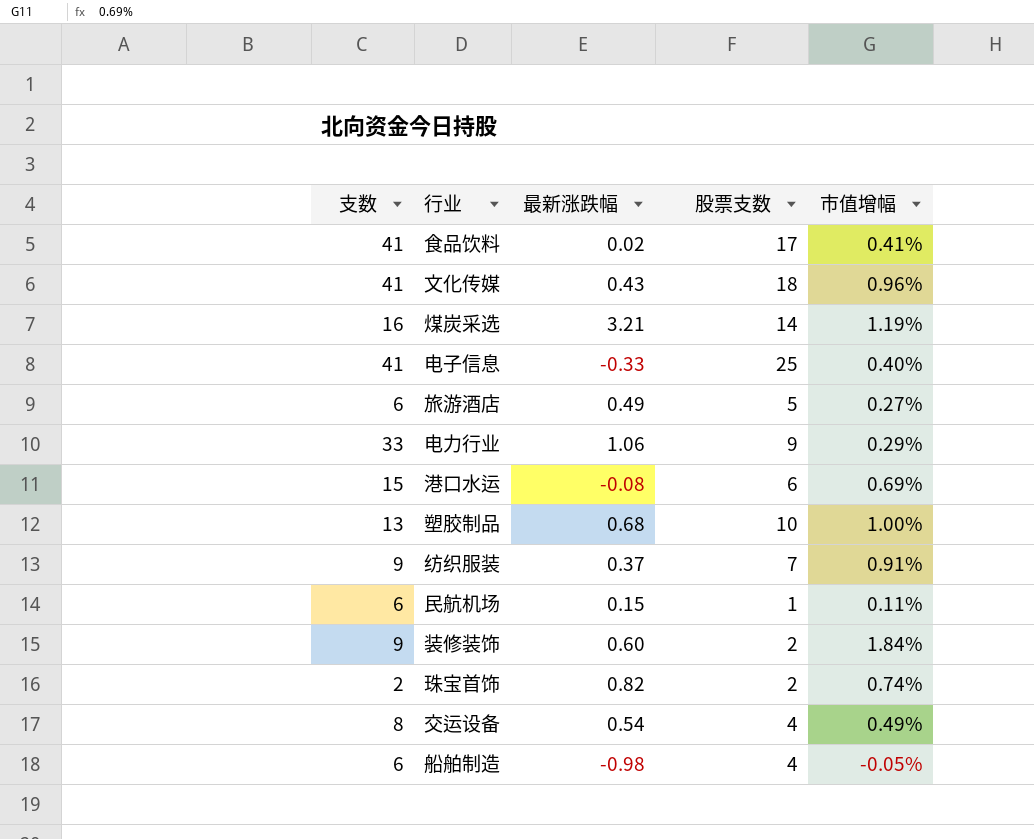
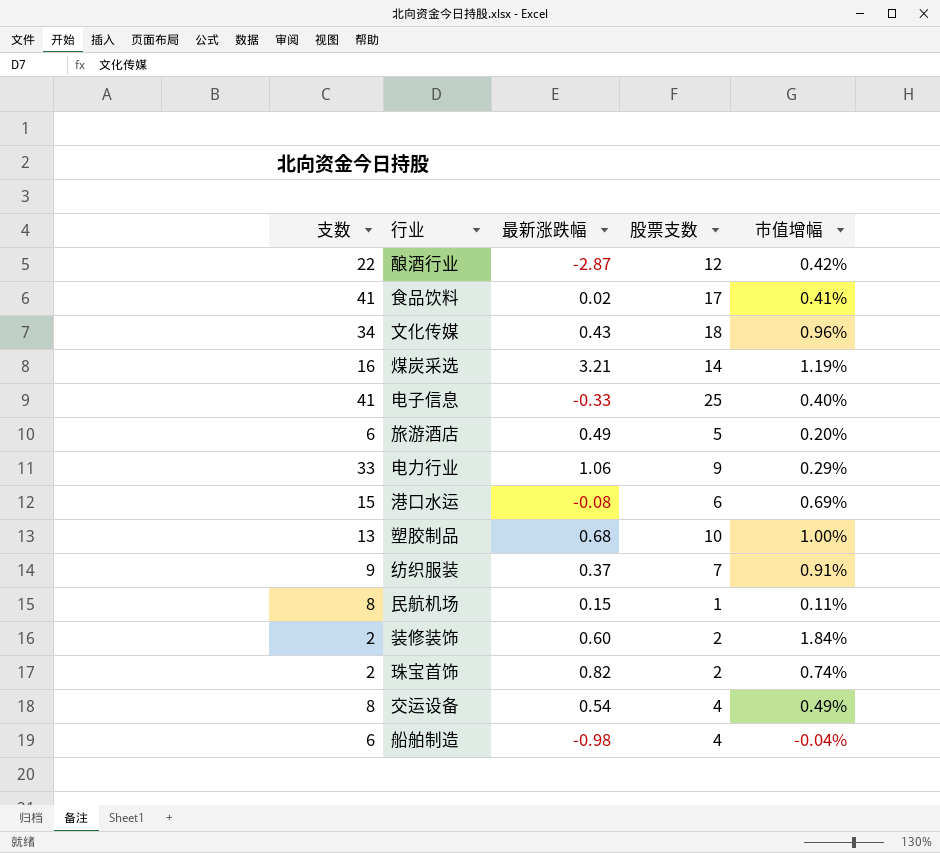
row 酿酒行业: none -> 22 | -2.87 | 12 | 0.42%
文化传媒 | 支数: 41 -> 34
旅游酒店 | 市值增幅: 0.27% -> 0.20%
民航机场 | 支数: 6 -> 8
装修装饰 | 支数: 9 -> 2
船舶制造 | 市值增幅: -0.05% -> -0.04%

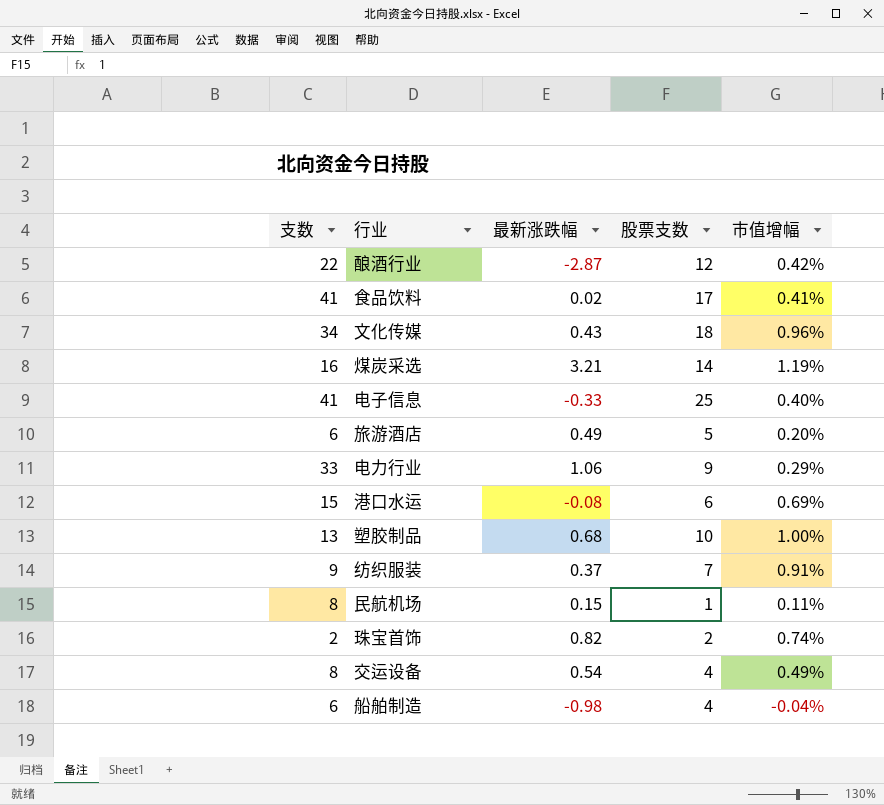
row 装修装饰: 2 | 0.60 | 2 | 1.84% -> none

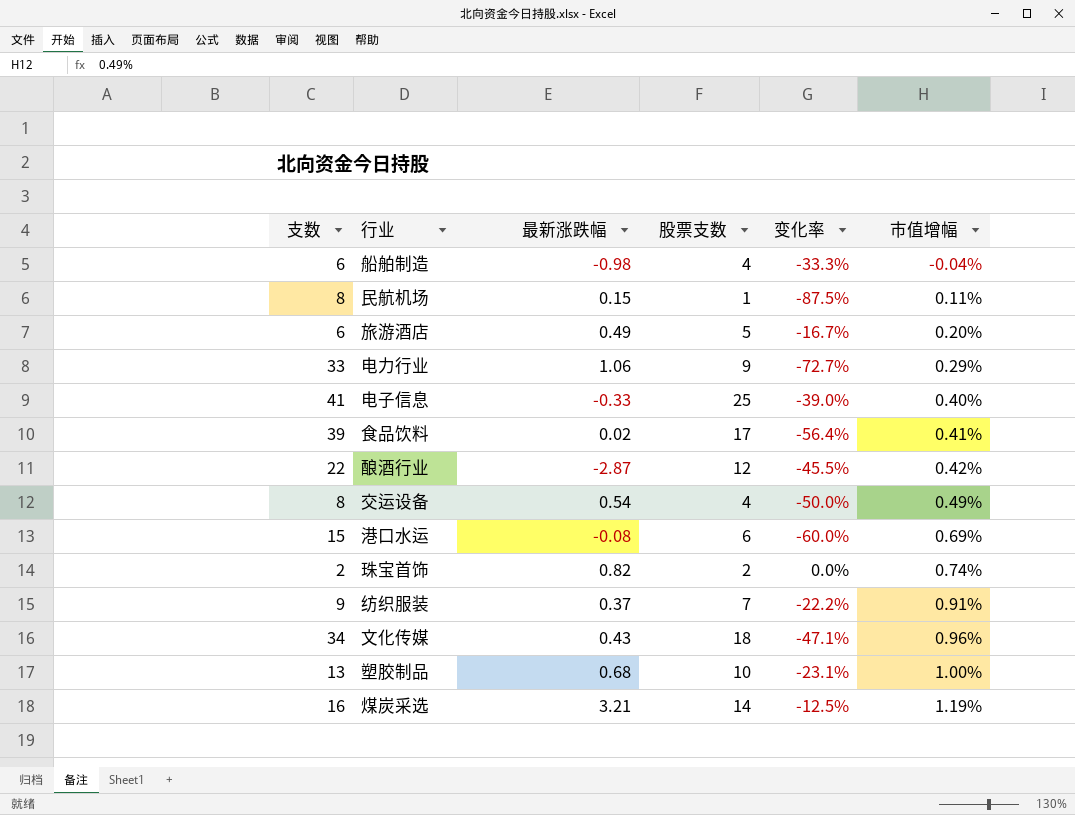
row order: none -> 市值增幅 ascending
column 变化率 | formula: none -> ([股票支数] - [支数]) / [支数]
食品饮料 | 支数: 41 -> 39

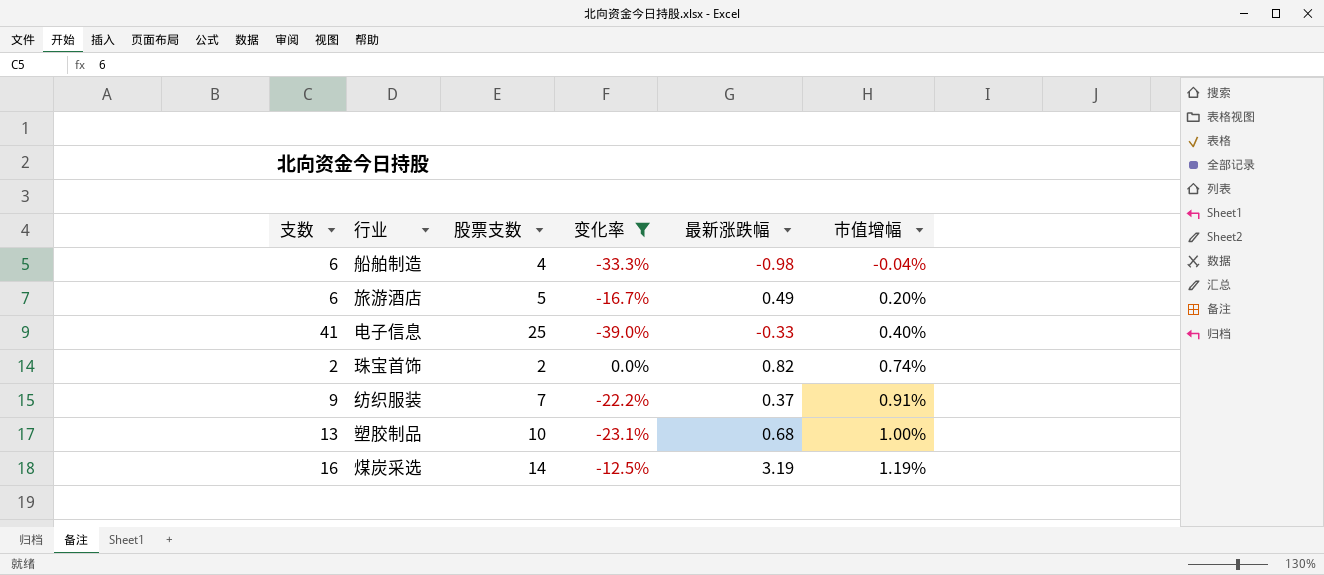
filter: none -> 变化率 >= -39.0%
column 最新涨跌幅 | position: 3 -> 5
煤炭采选 | 最新涨跌幅: 3.21 -> 3.19

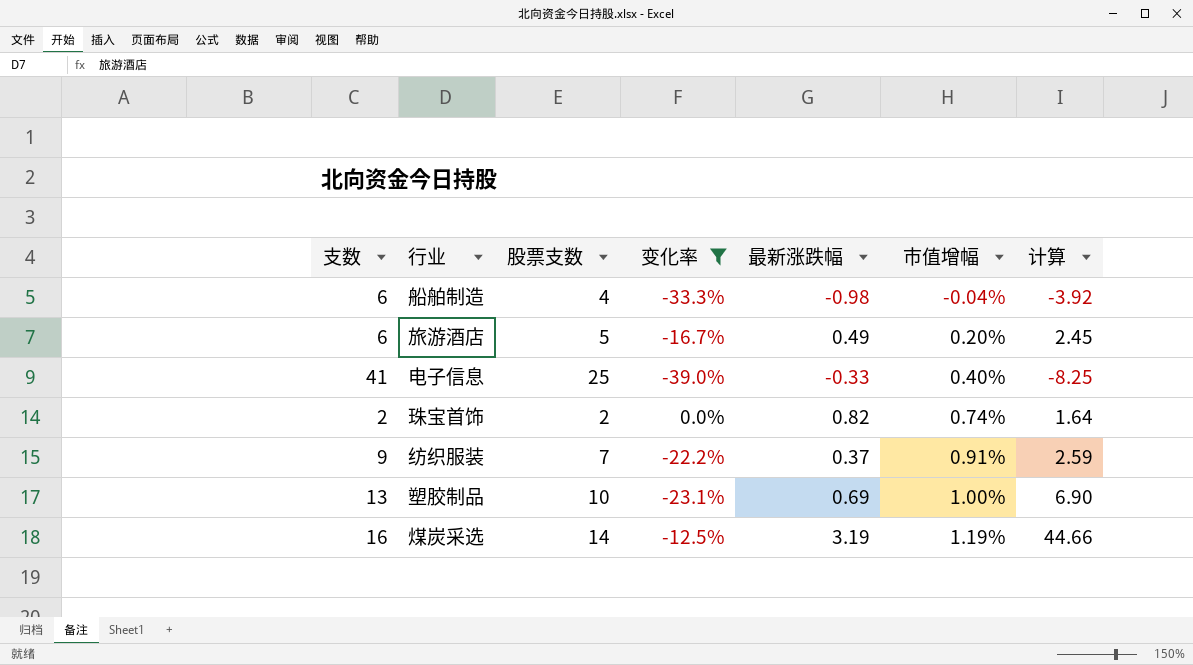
column 计算 | formula: none -> [股票支数] * [最新涨跌幅]
塑胶制品 | 最新涨跌幅: 0.68 -> 0.69

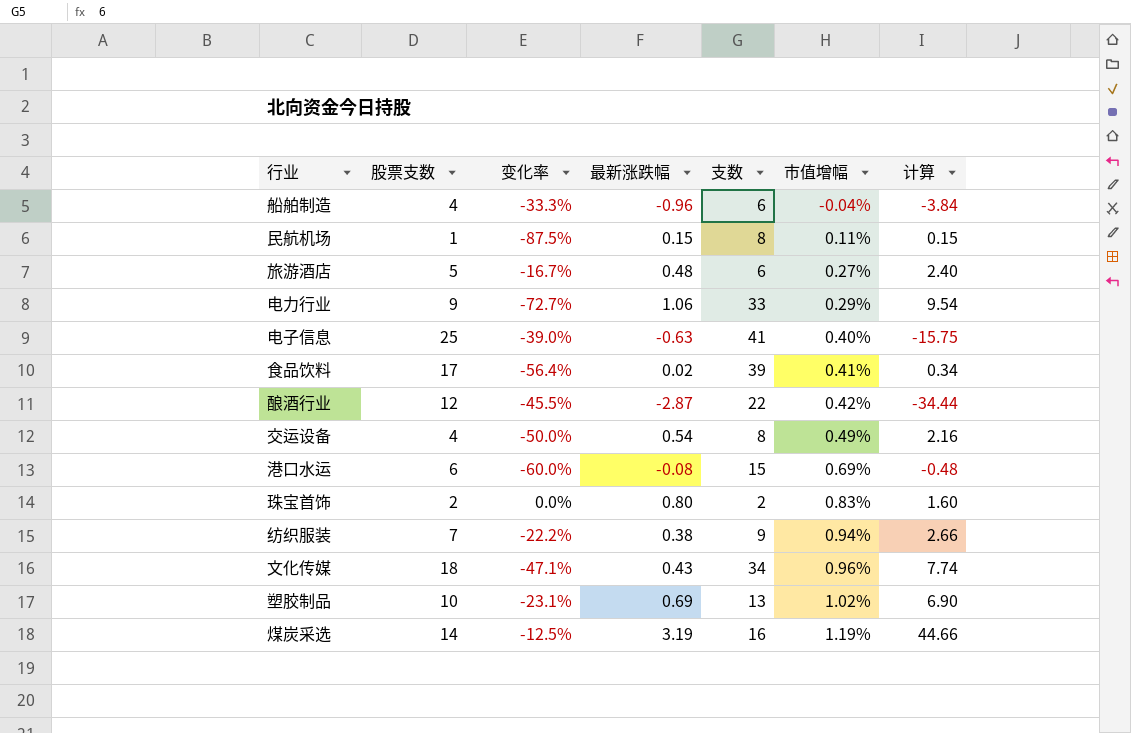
filter: 变化率 >= -39.0% -> none
column 支数 | position: 1 -> 5
船舶制造 | 最新涨跌幅: -0.98 -> -0.96
船舶制造 | 计算: -3.92 -> -3.84
旅游酒店 | 最新涨跌幅: 0.49 -> 0.48
旅游酒店 | 市值增幅: 0.20% -> 0.27%
旅游酒店 | 计算: 2.45 -> 2.40
电子信息 | 最新涨跌幅: -0.33 -> -0.63
电子信息 | 计算: -8.25 -> -15.75
珠宝首饰 | 最新涨跌幅: 0.82 -> 0.80
珠宝首饰 | 市值增幅: 0.74% -> 0.83%
珠宝首饰 | 计算: 1.64 -> 1.60
纺织服装 | 最新涨跌幅: 0.37 -> 0.38
纺织服装 | 市值增幅: 0.91% -> 0.94%
纺织服装 | 计算: 2.59 -> 2.66
塑胶制品 | 市值增幅: 1.00% -> 1.02%

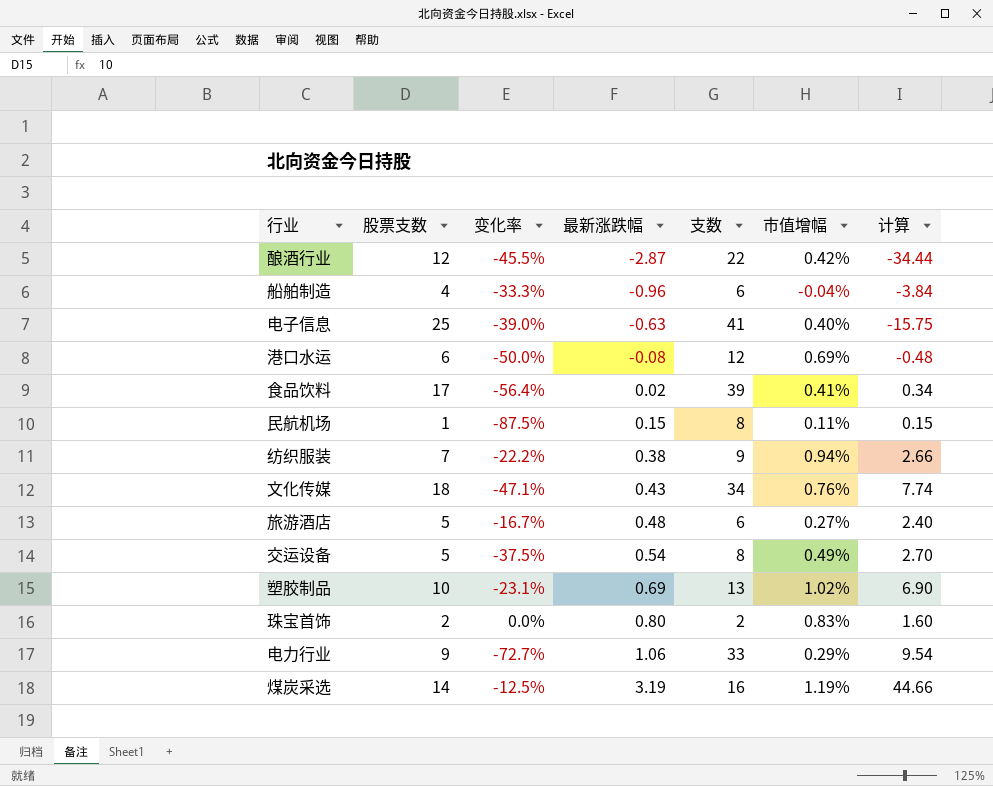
row order: 市值增幅 ascending -> 最新涨跌幅 ascending
港口水运 | 变化率: -60.0% -> -50.0%
港口水运 | 支数: 15 -> 12
文化传媒 | 市值增幅: 0.96% -> 0.76%
交运设备 | 股票支数: 4 -> 5
交运设备 | 变化率: -50.0% -> -37.5%
交运设备 | 计算: 2.16 -> 2.70

